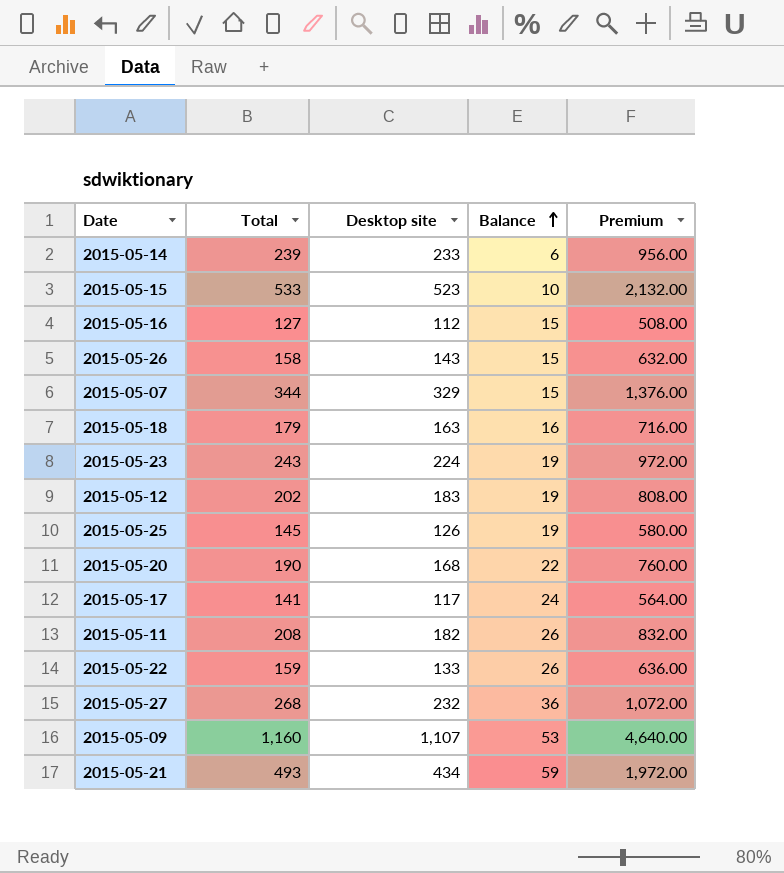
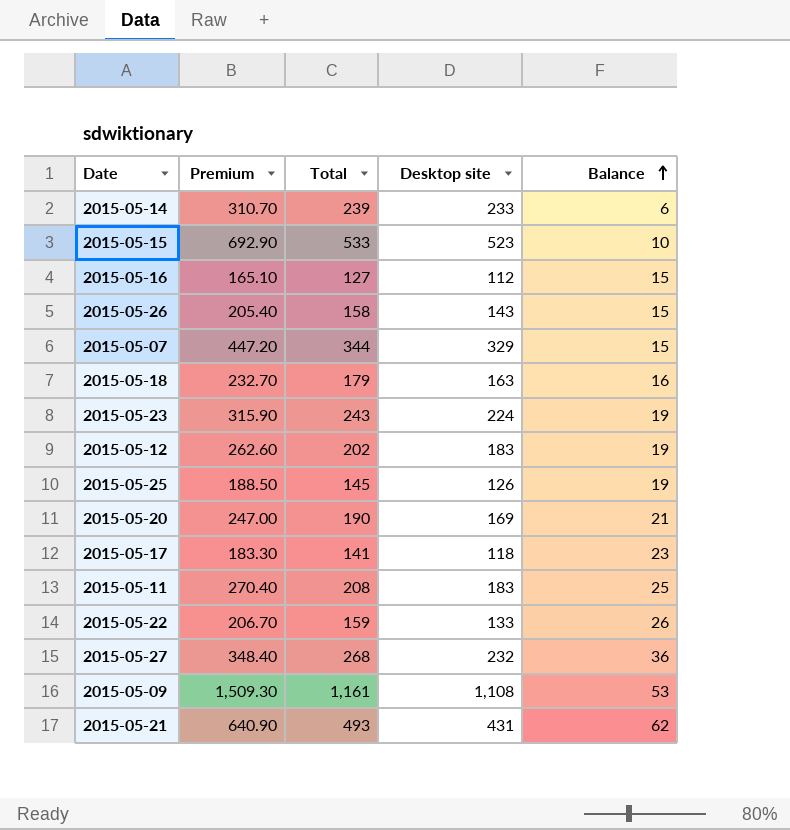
column Premium | formula: [Total] * 4 -> [Total] * 1.3
column Premium | position: 5 -> 2
2015-05-20 | Desktop site: 168 -> 169
2015-05-20 | Balance: 22 -> 21
2015-05-17 | Desktop site: 117 -> 118
2015-05-17 | Balance: 24 -> 23
2015-05-11 | Desktop site: 182 -> 183
2015-05-11 | Balance: 26 -> 25
2015-05-09 | Total: 1,160 -> 1,161
2015-05-09 | Desktop site: 1,107 -> 1,108
2015-05-21 | Desktop site: 434 -> 431
2015-05-21 | Balance: 59 -> 62

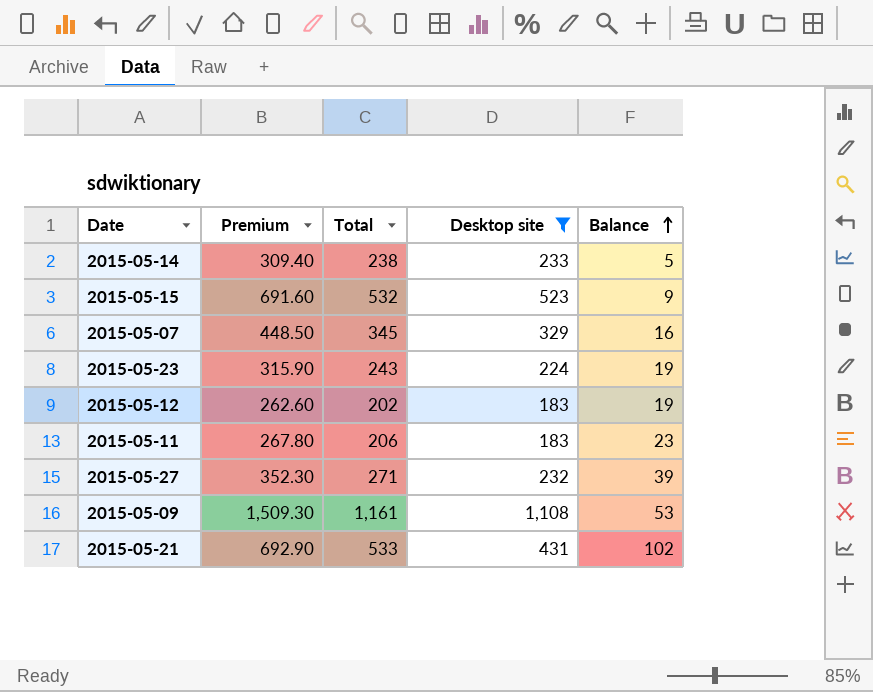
filter: none -> Desktop site >= 183
2015-05-14 | Premium: 310.70 -> 309.40
2015-05-14 | Total: 239 -> 238
2015-05-14 | Balance: 6 -> 5
2015-05-15 | Premium: 692.90 -> 691.60
2015-05-15 | Total: 533 -> 532
2015-05-15 | Balance: 10 -> 9
2015-05-07 | Premium: 447.20 -> 448.50
2015-05-07 | Total: 344 -> 345
2015-05-07 | Balance: 15 -> 16
2015-05-11 | Premium: 270.40 -> 267.80
2015-05-11 | Total: 208 -> 206
2015-05-11 | Balance: 25 -> 23
2015-05-27 | Premium: 348.40 -> 352.30
2015-05-27 | Total: 268 -> 271
2015-05-27 | Balance: 36 -> 39
2015-05-21 | Premium: 640.90 -> 692.90
2015-05-21 | Total: 493 -> 533
2015-05-21 | Balance: 62 -> 102

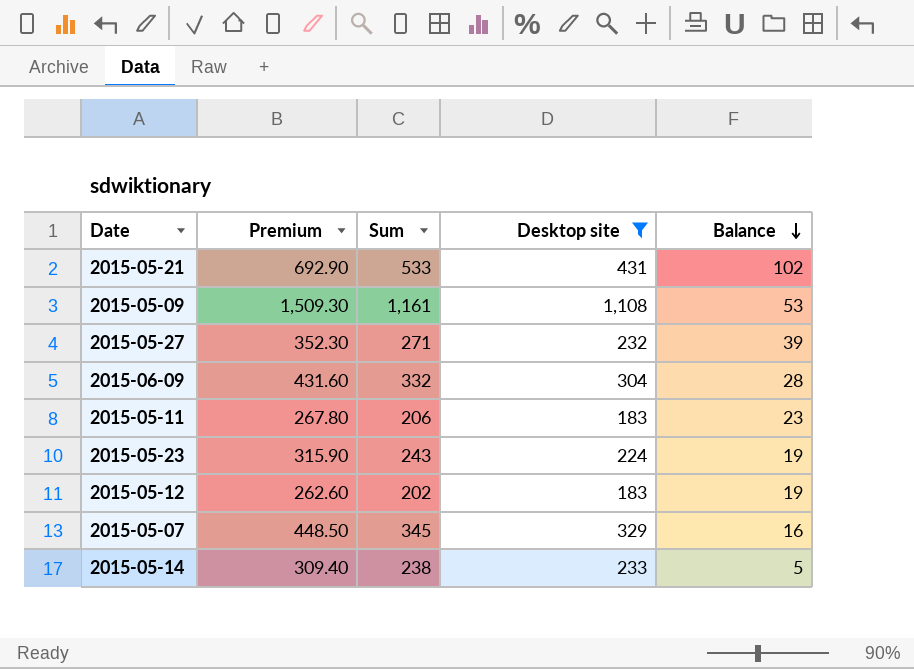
row order: Balance ascending -> Balance descending
column name: Total -> Sum
row 2015-05-15: 691.60 | 532 | 523 | 9 -> none
row 2015-06-09: none -> 431.60 | 332 | 304 | 28

